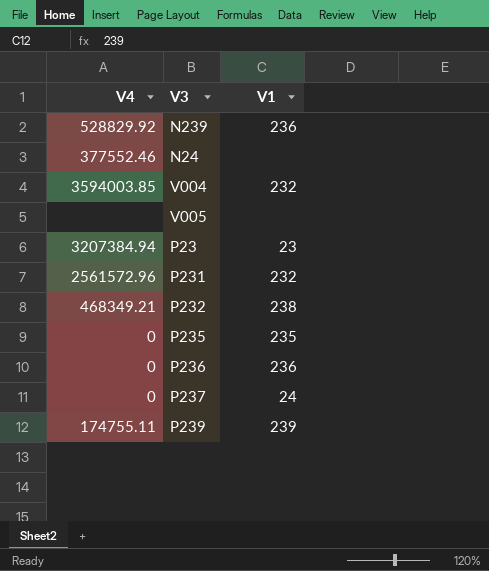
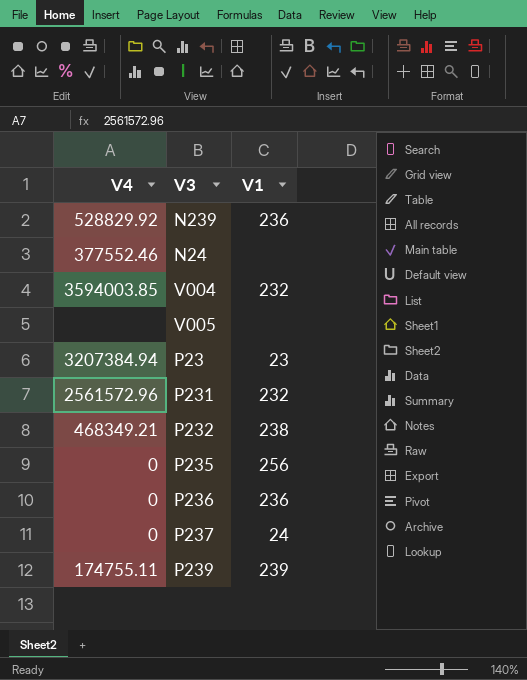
P235 | V1: 235 -> 256

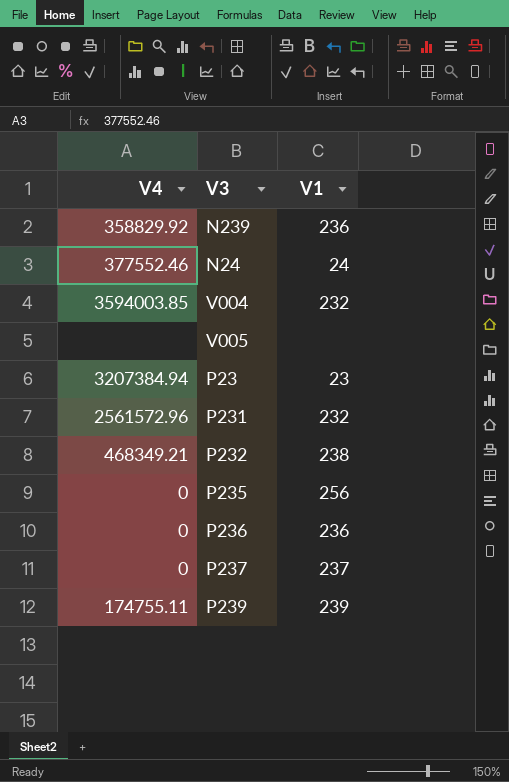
N239 | V4: 528829.92 -> 358829.92
N24 | V1: none -> 24
P237 | V1: 24 -> 237

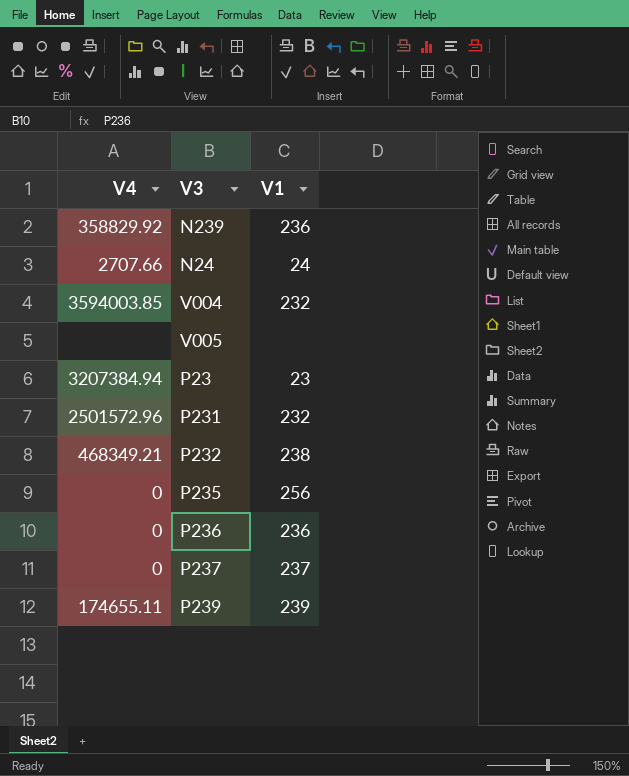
N24 | V4: 377552.46 -> 2707.66
P231 | V4: 2561572.96 -> 2501572.96
P239 | V4: 174755.11 -> 174655.11

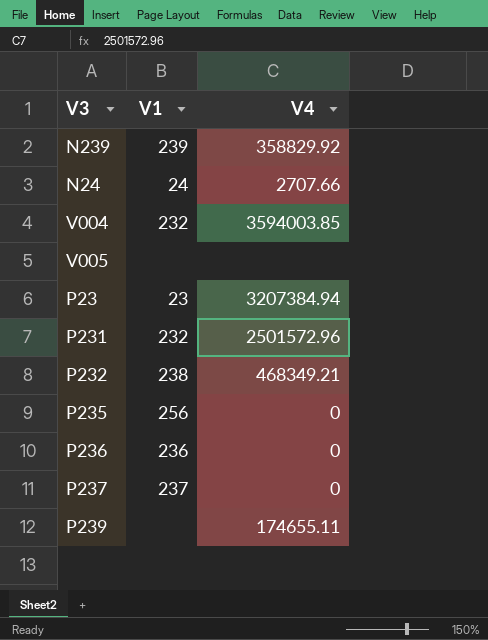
column V4 | position: 1 -> 3
N239 | V1: 236 -> 239
P239 | V1: 239 -> none

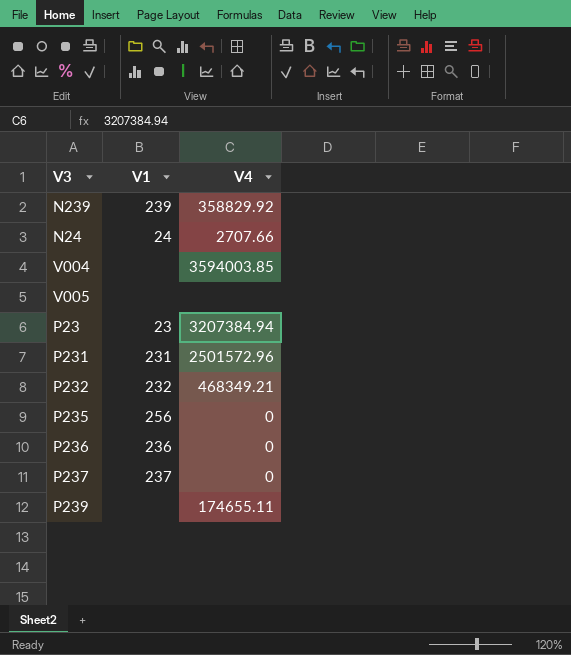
V004 | V1: 232 -> none
P231 | V1: 232 -> 231
P232 | V1: 238 -> 232

